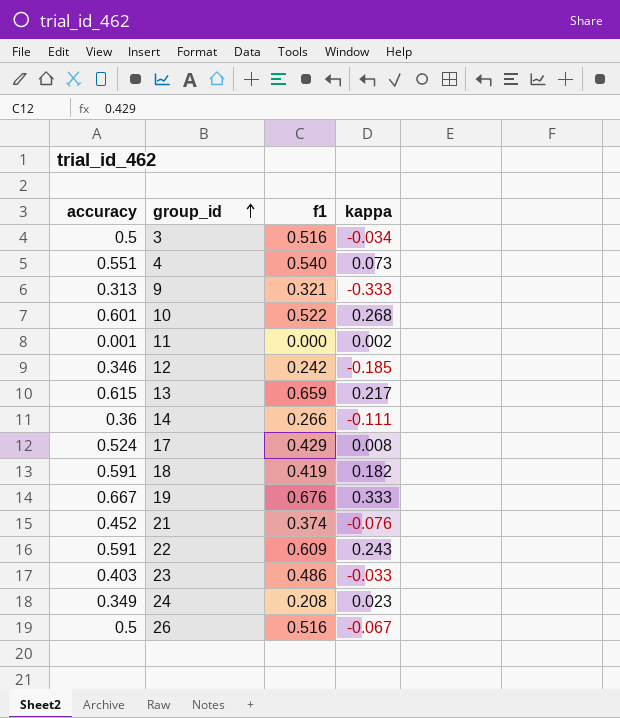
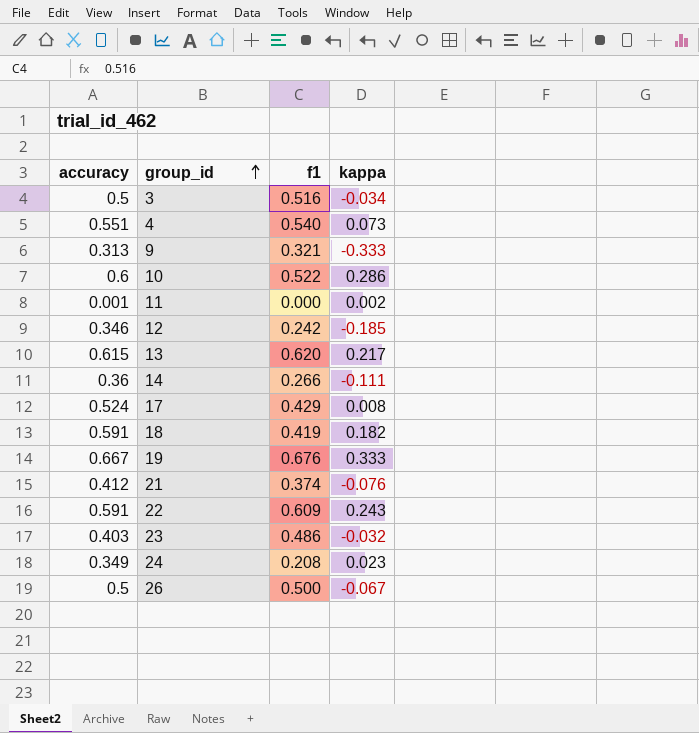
10 | accuracy: 0.601 -> 0.6
10 | kappa: 0.268 -> 0.286
13 | f1: 0.659 -> 0.620
21 | accuracy: 0.452 -> 0.412
23 | kappa: -0.033 -> -0.032
26 | f1: 0.516 -> 0.500

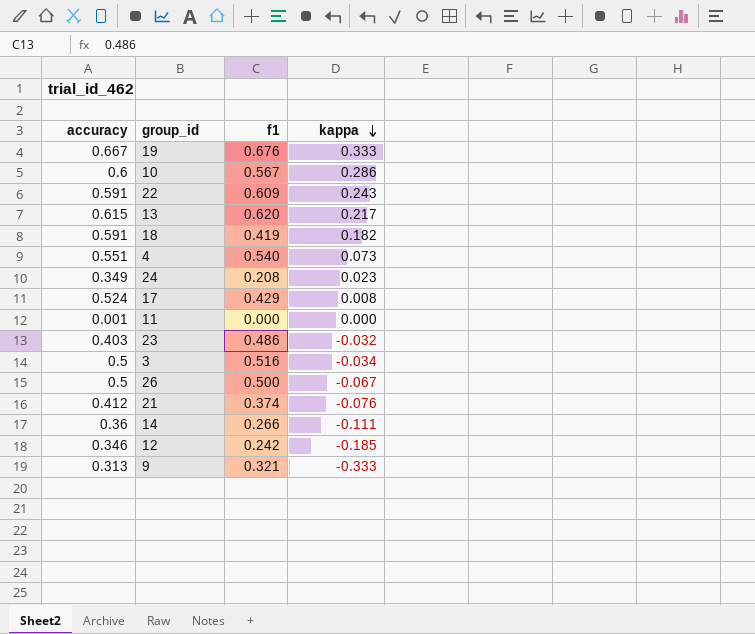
row order: group_id ascending -> kappa descending
10 | f1: 0.522 -> 0.567
11 | kappa: 0.002 -> 0.000

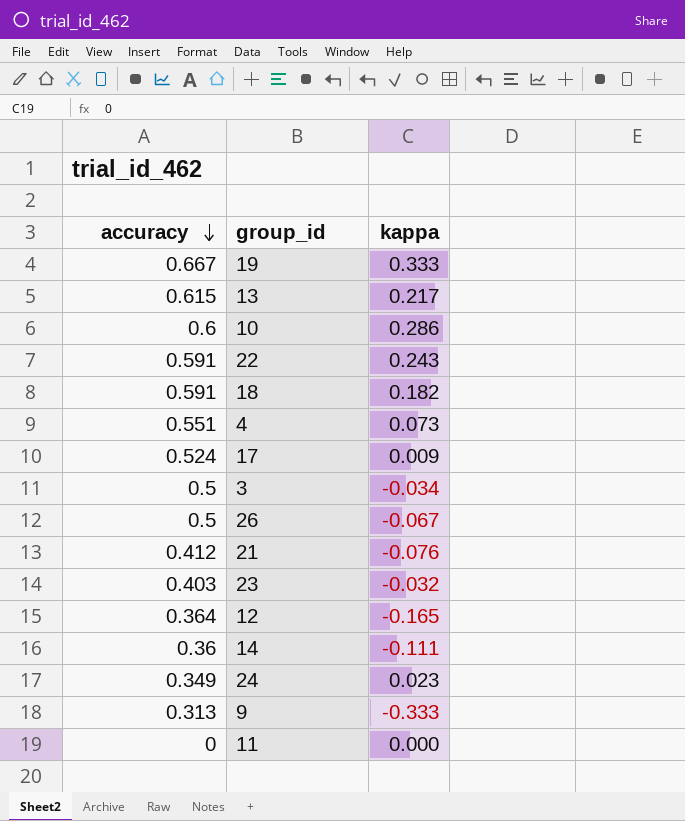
row order: kappa descending -> accuracy descending
column f1 | position: 3 -> none
17 | kappa: 0.008 -> 0.009
12 | accuracy: 0.346 -> 0.364
12 | kappa: -0.185 -> -0.165
11 | accuracy: 0.001 -> 0

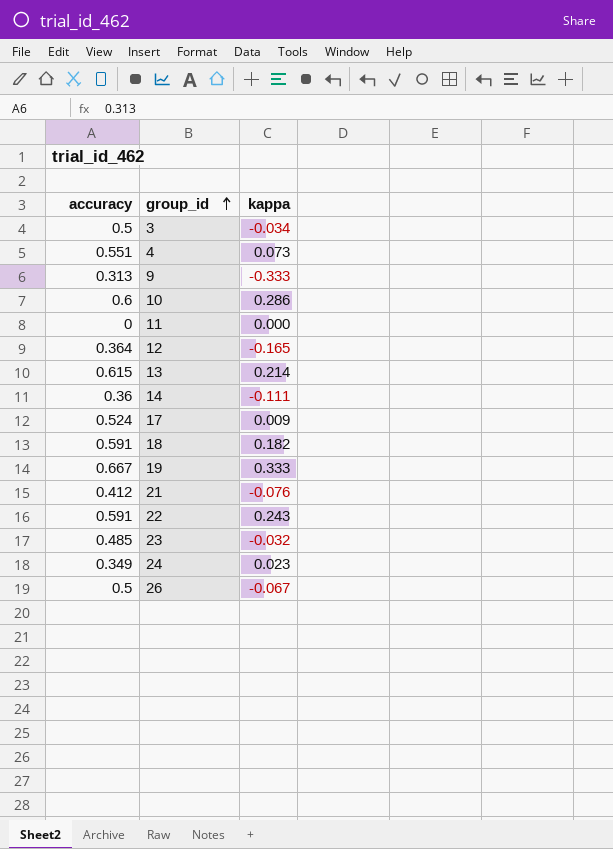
row order: accuracy descending -> group_id ascending
13 | kappa: 0.217 -> 0.214
23 | accuracy: 0.403 -> 0.485

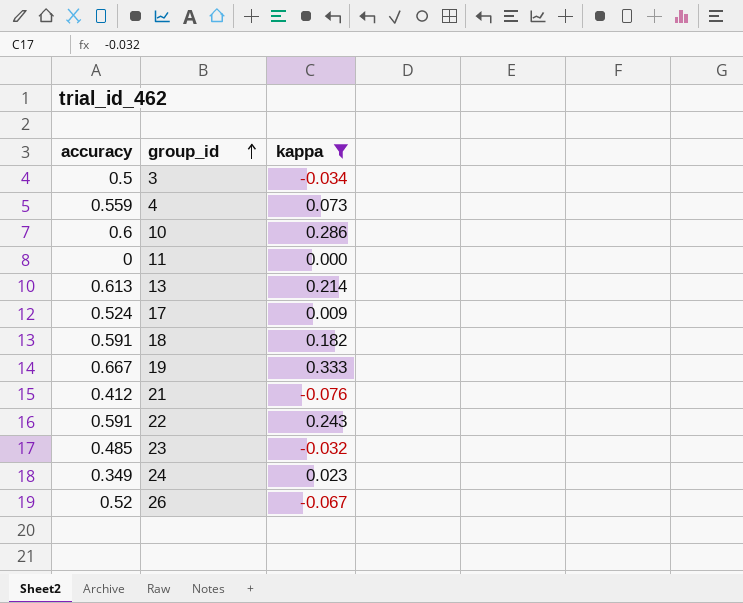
filter: none -> kappa >= -0.076
4 | accuracy: 0.551 -> 0.559
13 | accuracy: 0.615 -> 0.613
26 | accuracy: 0.5 -> 0.52

